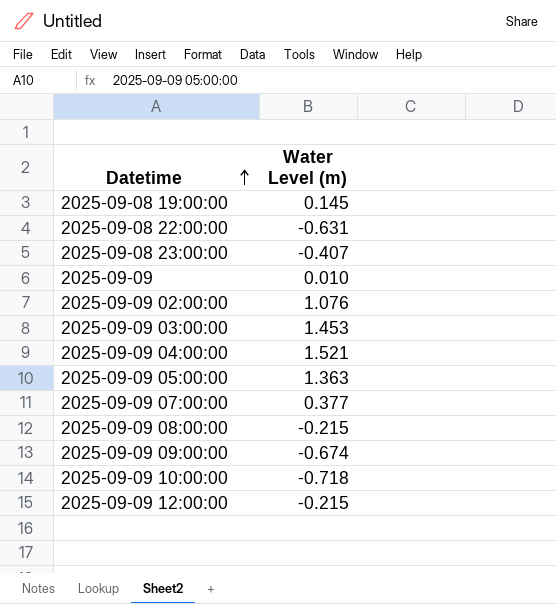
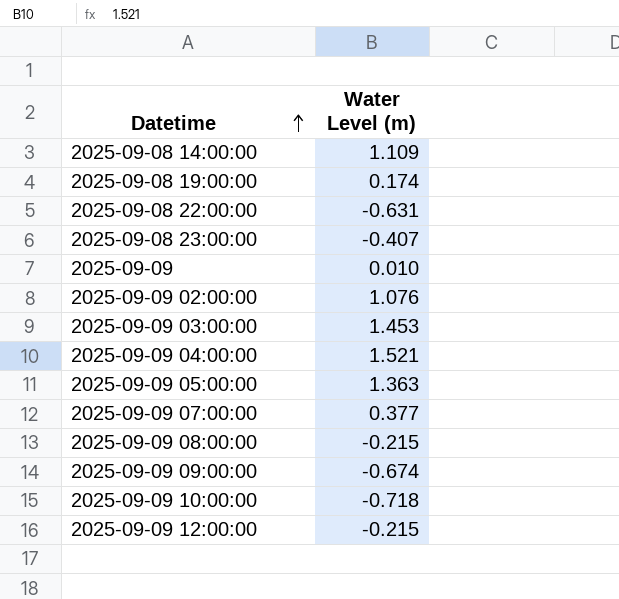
row 2025-09-08 14:00:00: none -> 1.109
2025-09-08 19:00:00 | Water Level (m): 0.145 -> 0.174

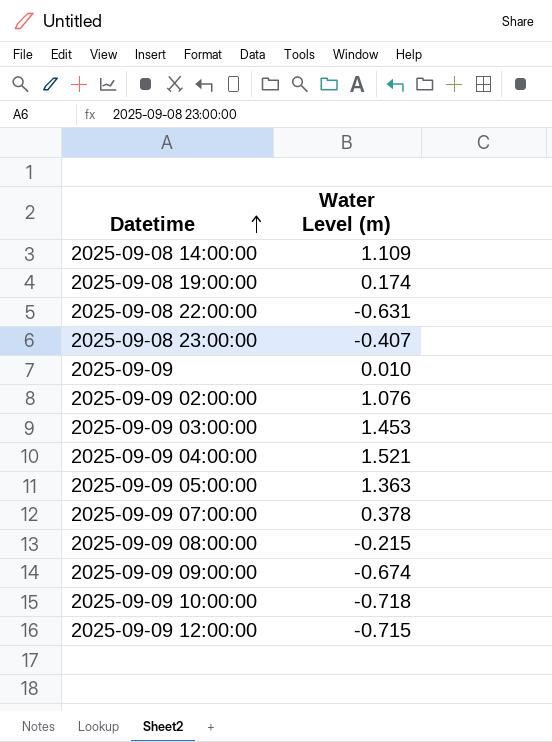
2025-09-09 07:00:00 | Water Level (m): 0.377 -> 0.378
2025-09-09 12:00:00 | Water Level (m): -0.215 -> -0.715

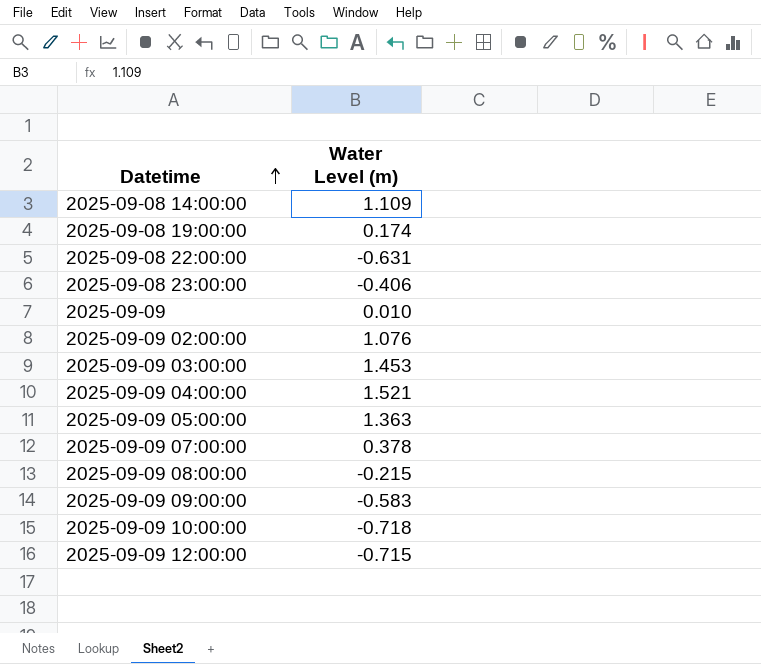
2025-09-08 23:00:00 | Water Level (m): -0.407 -> -0.406
2025-09-09 09:00:00 | Water Level (m): -0.674 -> -0.583

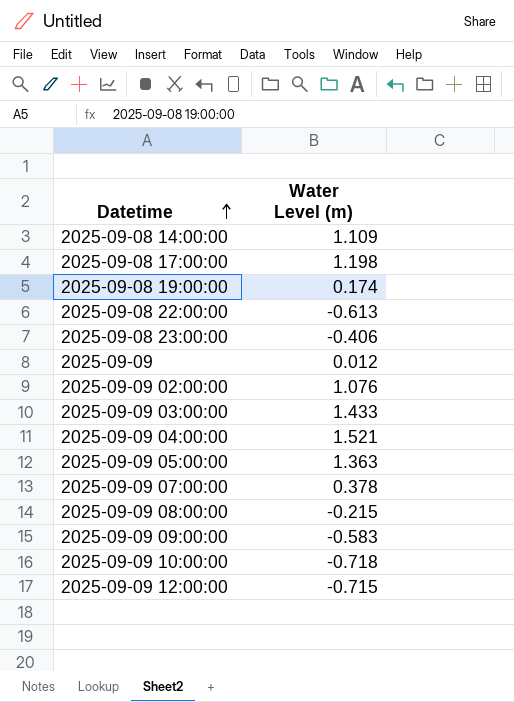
row 2025-09-08 17:00:00: none -> 1.198
2025-09-08 22:00:00 | Water Level (m): -0.631 -> -0.613
2025-09-09 | Water Level (m): 0.010 -> 0.012
2025-09-09 03:00:00 | Water Level (m): 1.453 -> 1.433

